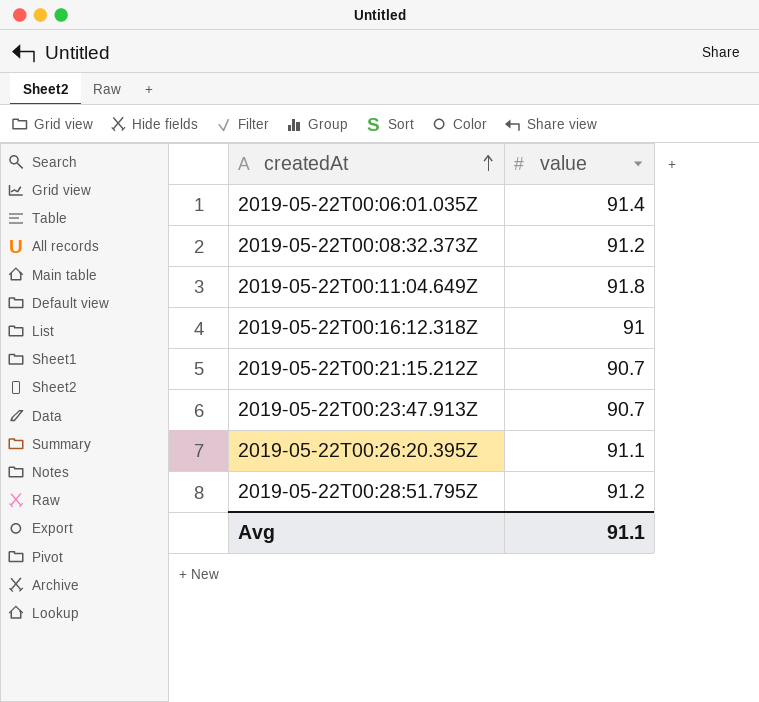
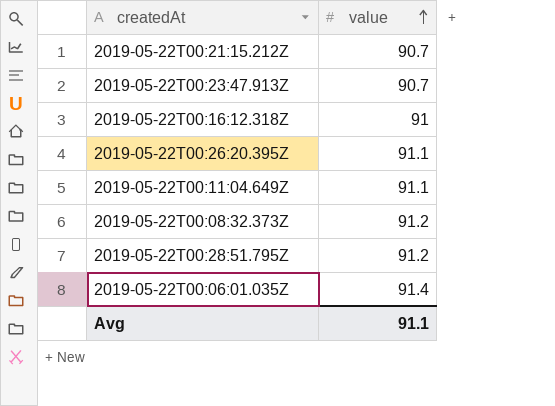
row order: createdAt ascending -> value ascending
2019-05-22T00:11:04.649Z | value: 91.8 -> 91.1

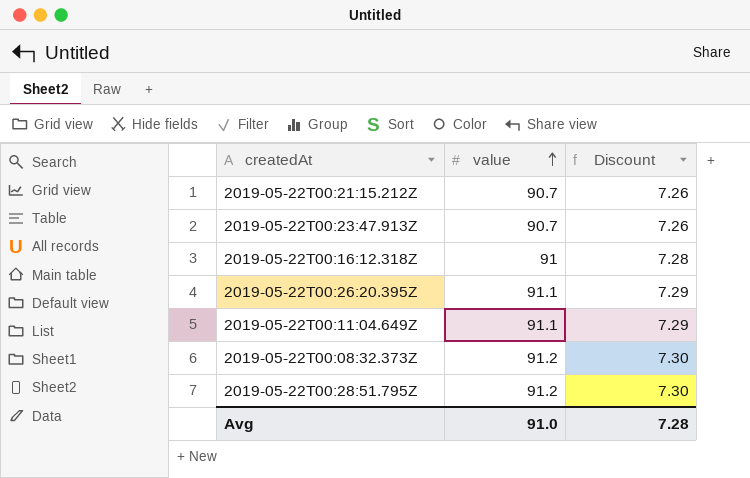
column Discount | formula: none -> [value] * 0.08
row 2019-05-22T00:06:01.035Z: 91.4 -> none
Avg | value: 91.1 -> 91.0

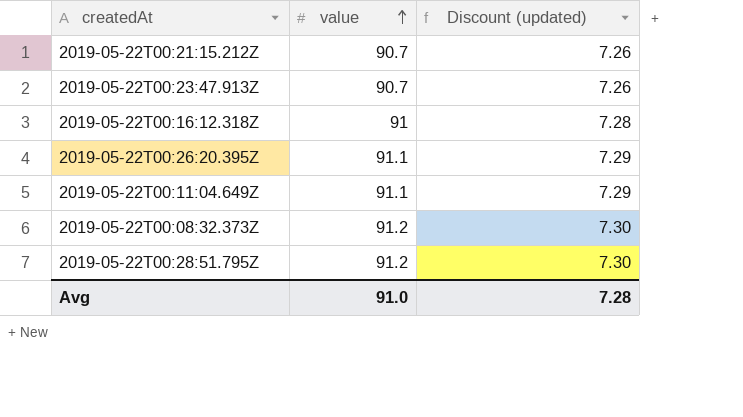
column name: Discount -> Discount (updated)

